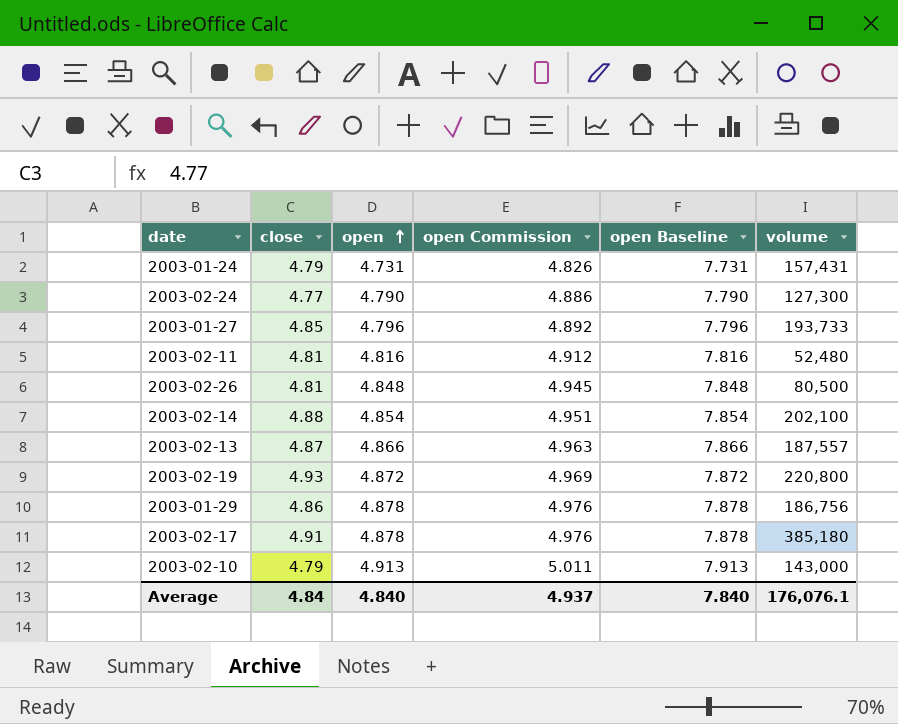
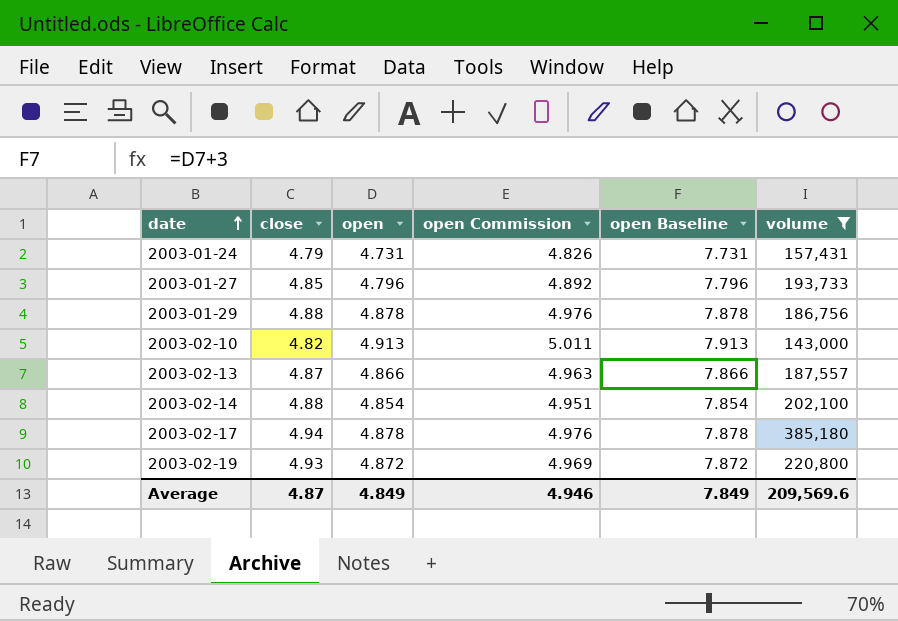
filter: none -> volume >= 143,000
row order: open ascending -> date ascending
2003-01-29 | close: 4.86 -> 4.88
2003-02-10 | close: 4.79 -> 4.82
2003-02-17 | close: 4.91 -> 4.94
Average | close: 4.84 -> 4.87
Average | open: 4.840 -> 4.849
Average | open Commission: 4.937 -> 4.946
Average | open Baseline: 7.840 -> 7.849
Average | volume: 176,076.1 -> 209,569.6

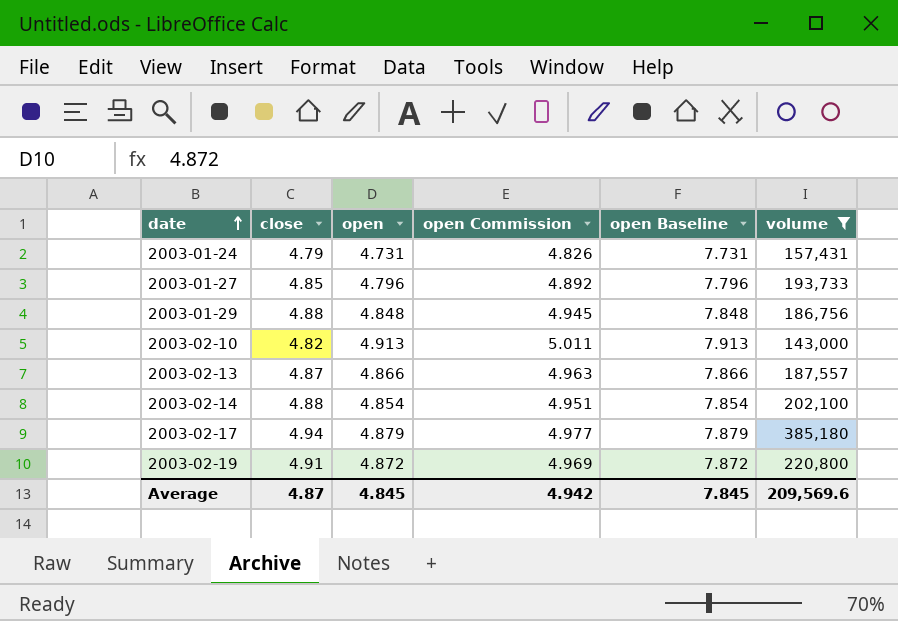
2003-01-29 | open: 4.878 -> 4.848
2003-01-29 | open Commission: 4.976 -> 4.945
2003-01-29 | open Baseline: 7.878 -> 7.848
2003-02-17 | open: 4.878 -> 4.879
2003-02-17 | open Commission: 4.976 -> 4.977
2003-02-17 | open Baseline: 7.878 -> 7.879
2003-02-19 | close: 4.93 -> 4.91
Average | open: 4.849 -> 4.845
Average | open Commission: 4.946 -> 4.942
Average | open Baseline: 7.849 -> 7.845

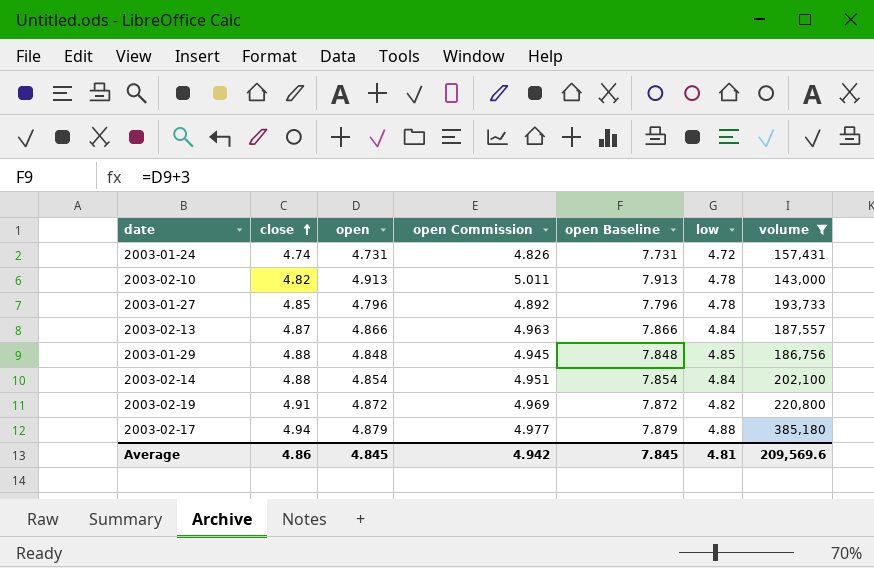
row order: date ascending -> close ascending
column low | position: none -> 6
2003-01-24 | close: 4.79 -> 4.74
Average | close: 4.87 -> 4.86

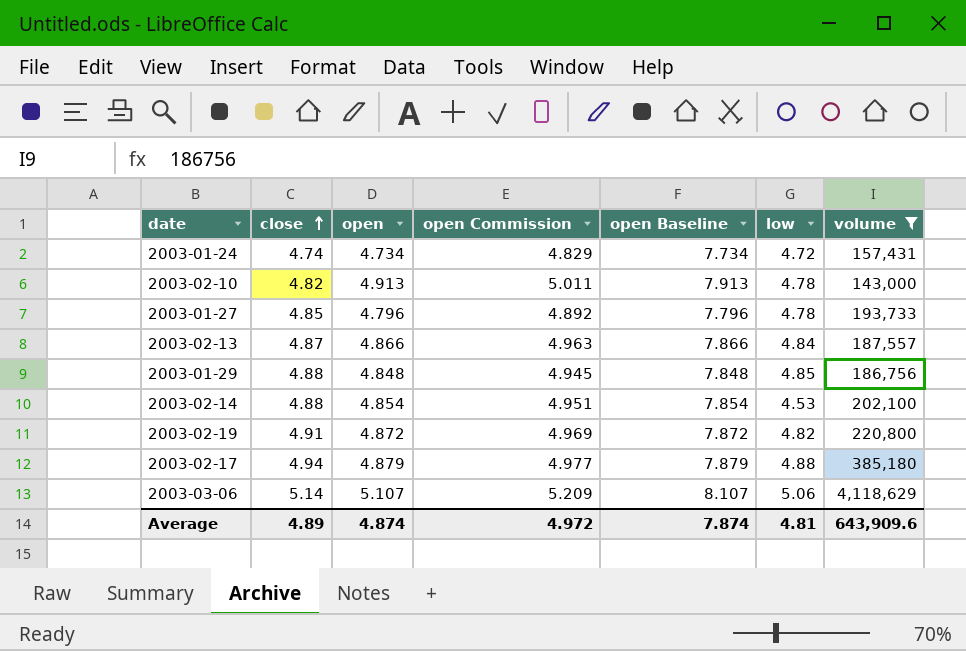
2003-01-24 | open: 4.731 -> 4.734
2003-01-24 | open Commission: 4.826 -> 4.829
2003-01-24 | open Baseline: 7.731 -> 7.734
2003-02-14 | low: 4.84 -> 4.53
row 2003-03-06: none -> 5.14 | 5.107 | 5.209 | 8.107 | 5.06 | 4,118,629
Average | close: 4.86 -> 4.89
Average | open: 4.845 -> 4.874
Average | open Commission: 4.942 -> 4.972
Average | open Baseline: 7.845 -> 7.874
Average | volume: 209,569.6 -> 643,909.6

